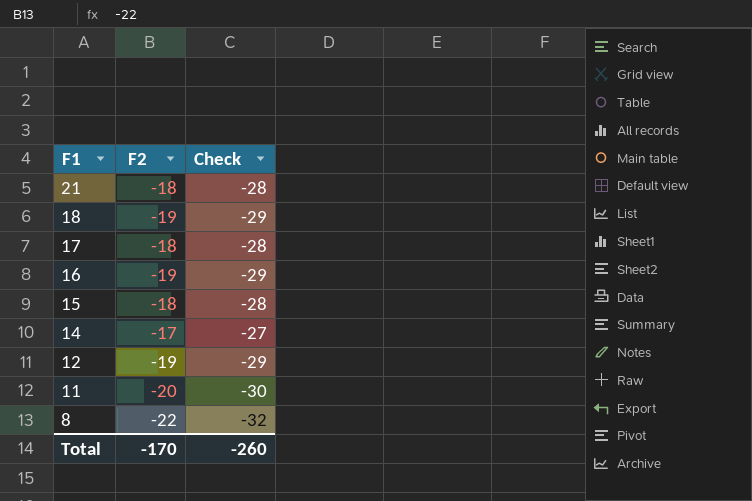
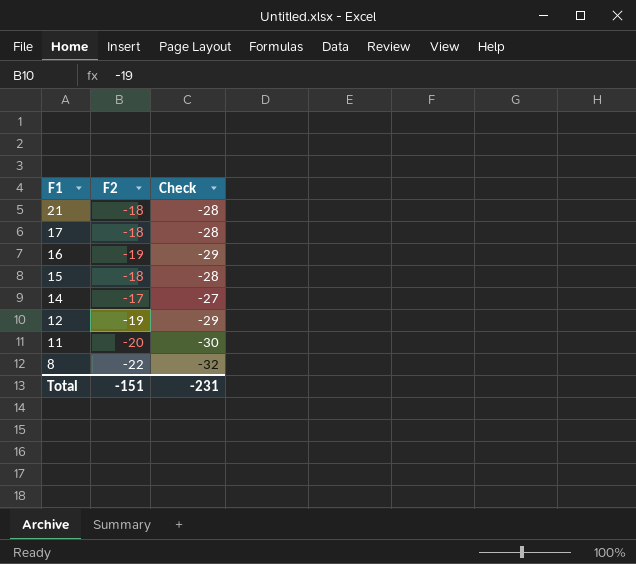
row 18: -19 | -29 -> none
Total | F2: -170 -> -151
Total | Check: -260 -> -231

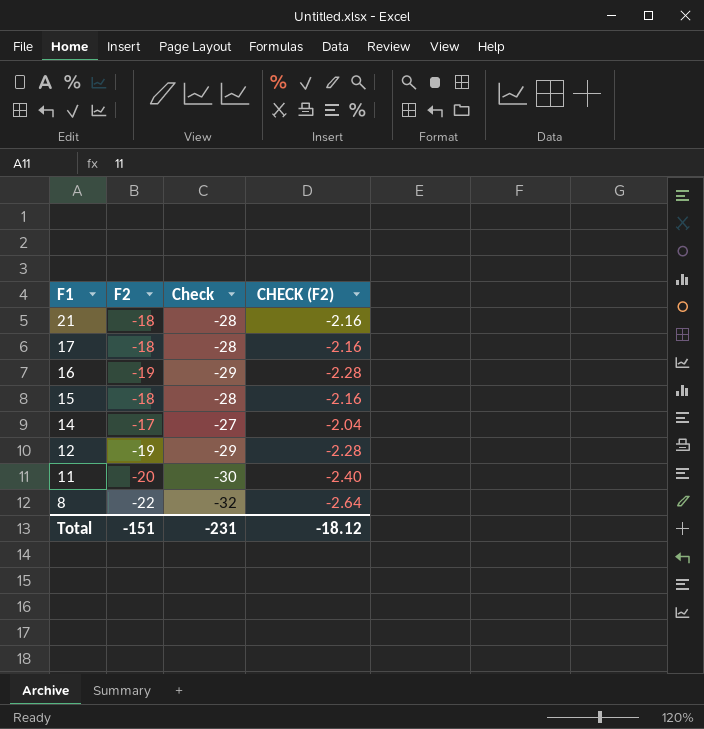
column CHECK (F2) | formula: none -> [F2] * 0.12

